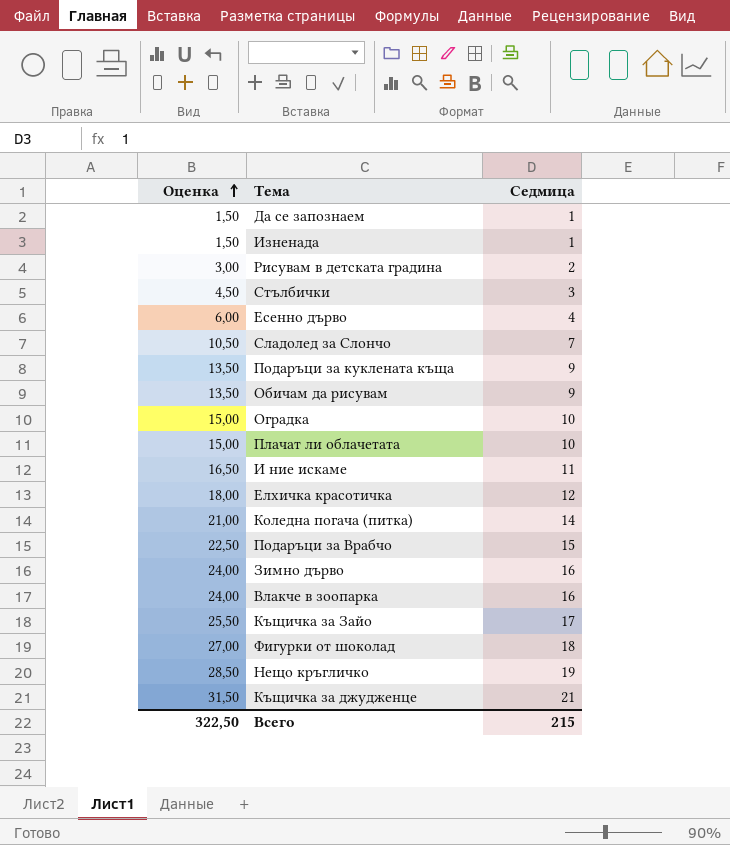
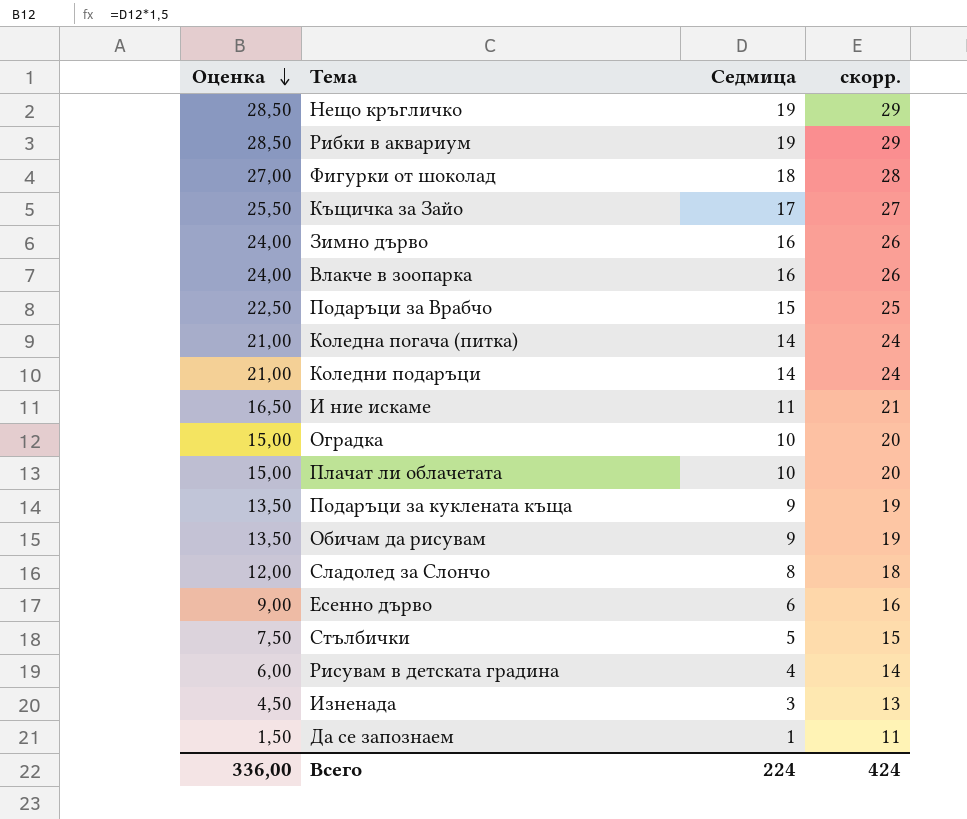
row order: Оценка ascending -> Оценка descending
column скорр. | formula: none -> [Седмица] + 10
row Елхичка красотичка: 18,00 | 12 -> none
row Къщичка за джудженце: 31,50 | 21 -> none
row Рибки в аквариум: none -> 28,50 | 19 | 29
row Коледни подаръци: none -> 21,00 | 14 | 24
Сладолед за Слончо | Оценка: 10,50 -> 12,00
Сладолед за Слончо | Седмица: 7 -> 8
Есенно дърво | Оценка: 6,00 -> 9,00
Есенно дърво | Седмица: 4 -> 6
Стълбички | Оценка: 4,50 -> 7,50
Стълбички | Седмица: 3 -> 5
Рисувам в детската градина | Оценка: 3,00 -> 6,00
Рисувам в детската градина | Седмица: 2 -> 4
Изненада | Оценка: 1,50 -> 4,50
Изненада | Седмица: 1 -> 3
Всего | Оценка: 322,50 -> 336,00
Всего | Седмица: 215 -> 224

